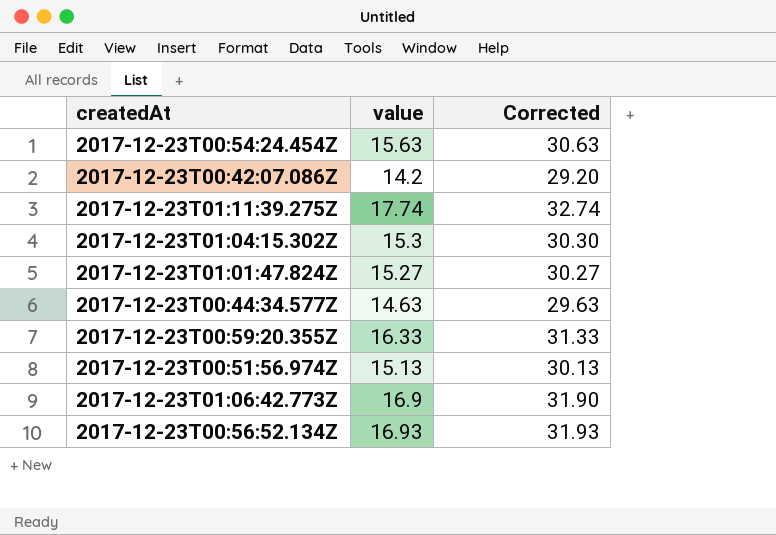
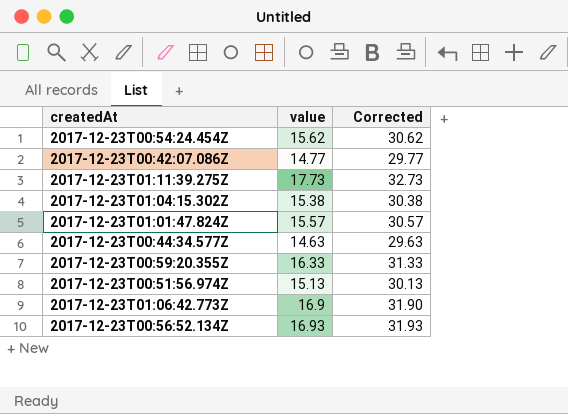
2017-12-23T00:54:24.454Z | value: 15.63 -> 15.62
2017-12-23T00:54:24.454Z | Corrected: 30.63 -> 30.62
2017-12-23T00:42:07.086Z | value: 14.2 -> 14.77
2017-12-23T00:42:07.086Z | Corrected: 29.20 -> 29.77
2017-12-23T01:11:39.275Z | value: 17.74 -> 17.73
2017-12-23T01:11:39.275Z | Corrected: 32.74 -> 32.73
2017-12-23T01:04:15.302Z | value: 15.3 -> 15.38
2017-12-23T01:04:15.302Z | Corrected: 30.30 -> 30.38
2017-12-23T01:01:47.824Z | value: 15.27 -> 15.57
2017-12-23T01:01:47.824Z | Corrected: 30.27 -> 30.57

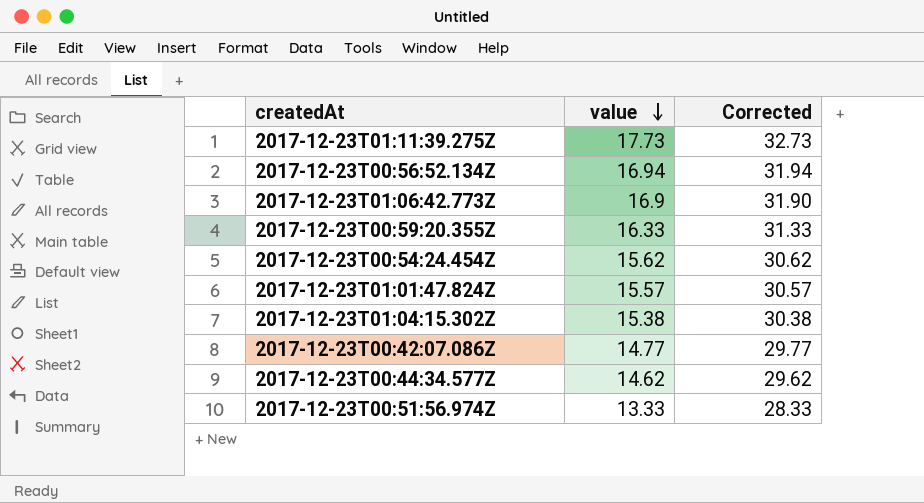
row order: none -> value descending
2017-12-23T00:56:52.134Z | value: 16.93 -> 16.94
2017-12-23T00:56:52.134Z | Corrected: 31.93 -> 31.94
2017-12-23T00:44:34.577Z | value: 14.63 -> 14.62
2017-12-23T00:44:34.577Z | Corrected: 29.63 -> 29.62
2017-12-23T00:51:56.974Z | value: 15.13 -> 13.33
2017-12-23T00:51:56.974Z | Corrected: 30.13 -> 28.33

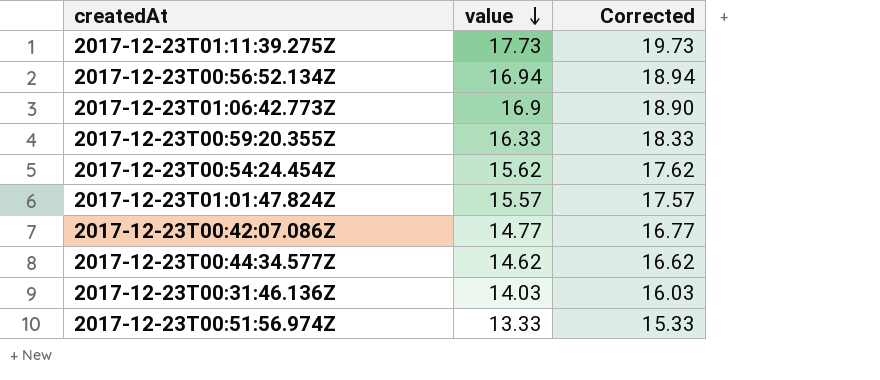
column Corrected | formula: [value] + 15 -> [value] + 2
row 2017-12-23T01:04:15.302Z: 15.38 | 30.38 -> none
row 2017-12-23T00:31:46.136Z: none -> 14.03 | 16.03

